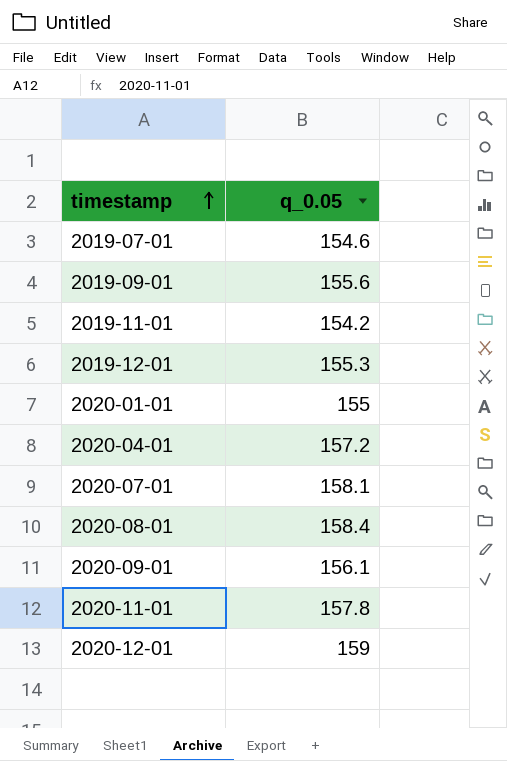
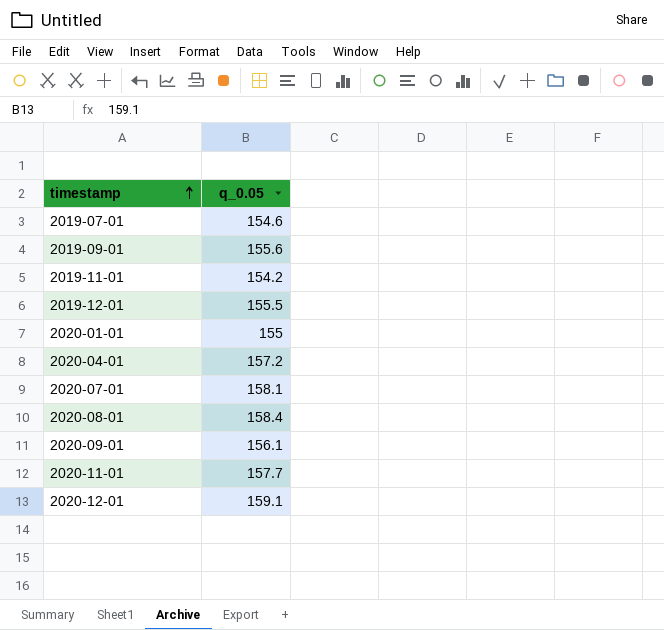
2019-12-01 | q_0.05: 155.3 -> 155.5
2020-11-01 | q_0.05: 157.8 -> 157.7
2020-12-01 | q_0.05: 159 -> 159.1

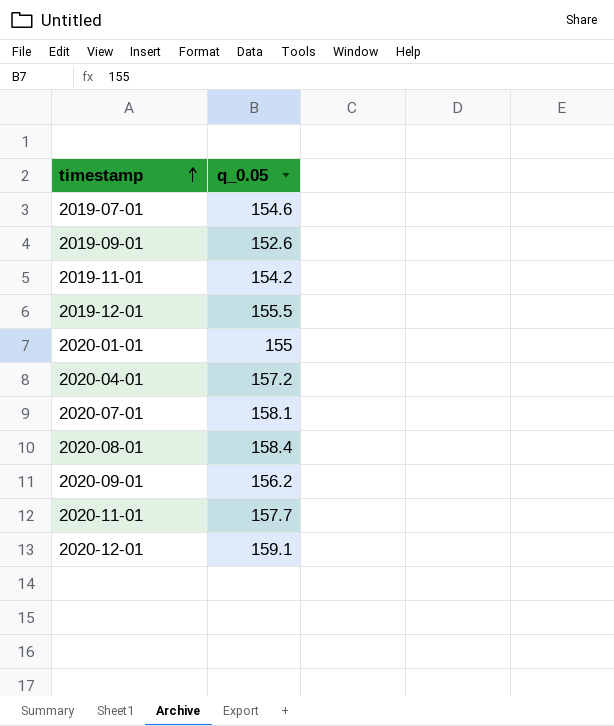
2019-09-01 | q_0.05: 155.6 -> 152.6
2020-09-01 | q_0.05: 156.1 -> 156.2

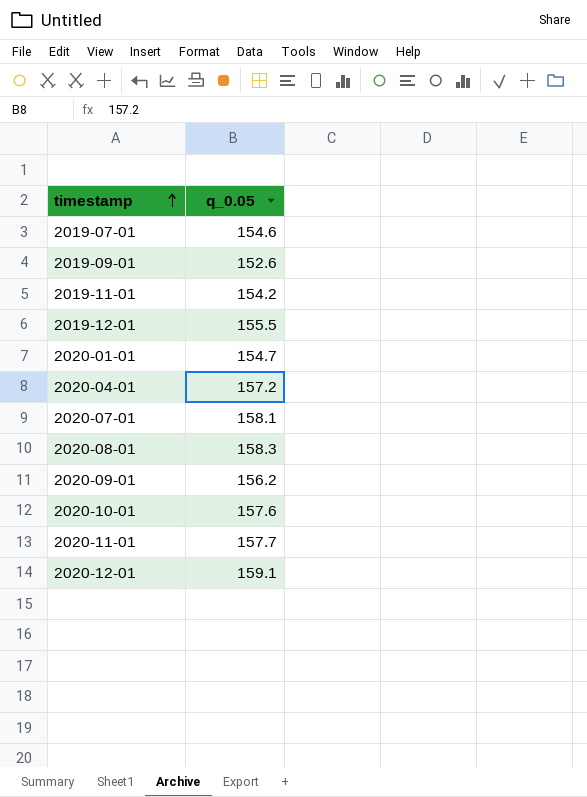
2020-01-01 | q_0.05: 155 -> 154.7
2020-08-01 | q_0.05: 158.4 -> 158.3
row 2020-10-01: none -> 157.6

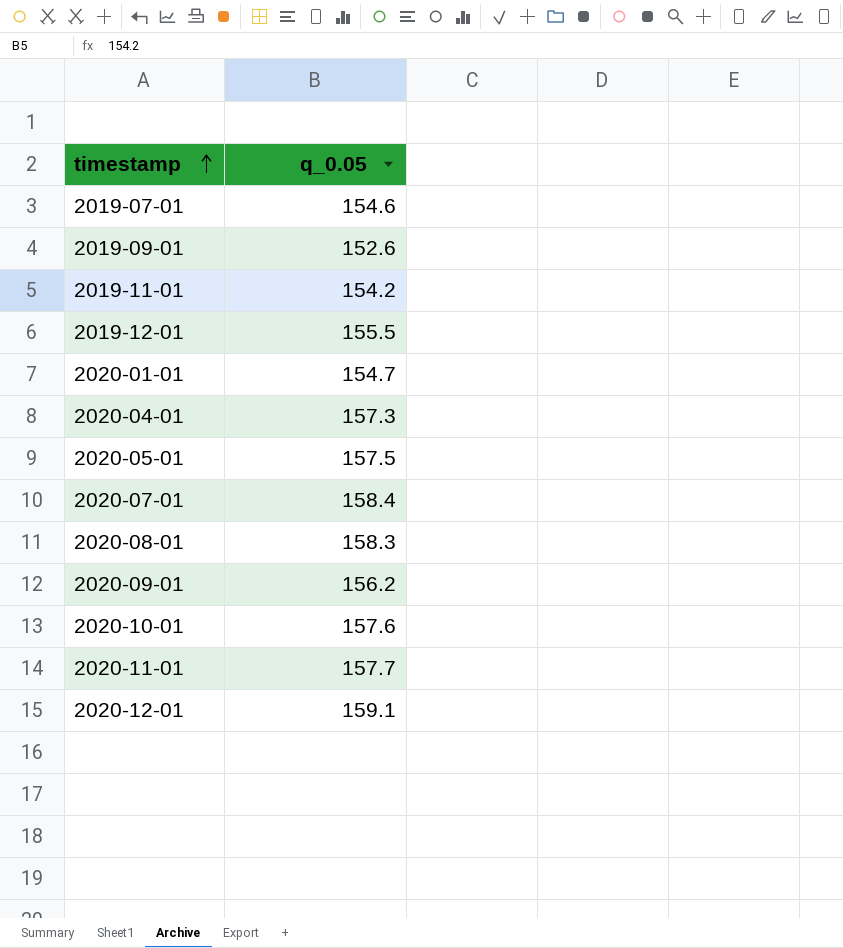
2020-04-01 | q_0.05: 157.2 -> 157.3
row 2020-05-01: none -> 157.5
2020-07-01 | q_0.05: 158.1 -> 158.4

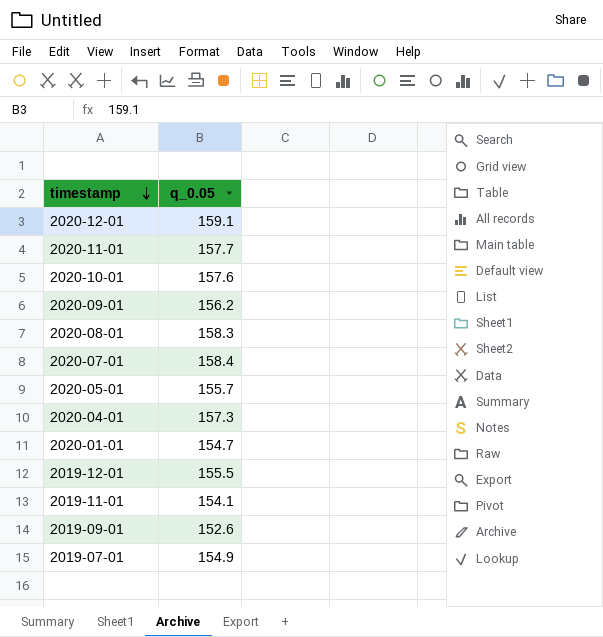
row order: timestamp ascending -> timestamp descending
2020-05-01 | q_0.05: 157.5 -> 155.7
2019-11-01 | q_0.05: 154.2 -> 154.1
2019-07-01 | q_0.05: 154.6 -> 154.9

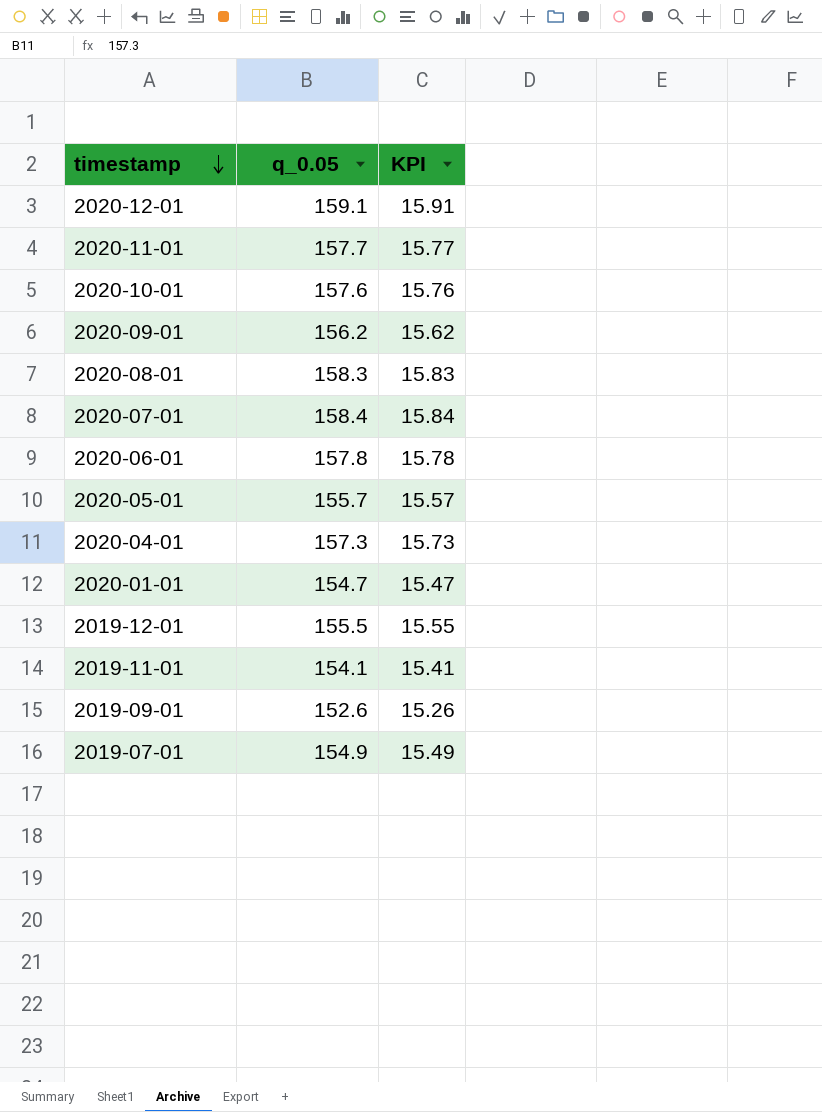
column KPI | formula: none -> [q_0.05] * 0.1
row 2020-06-01: none -> 157.8 | 15.78

